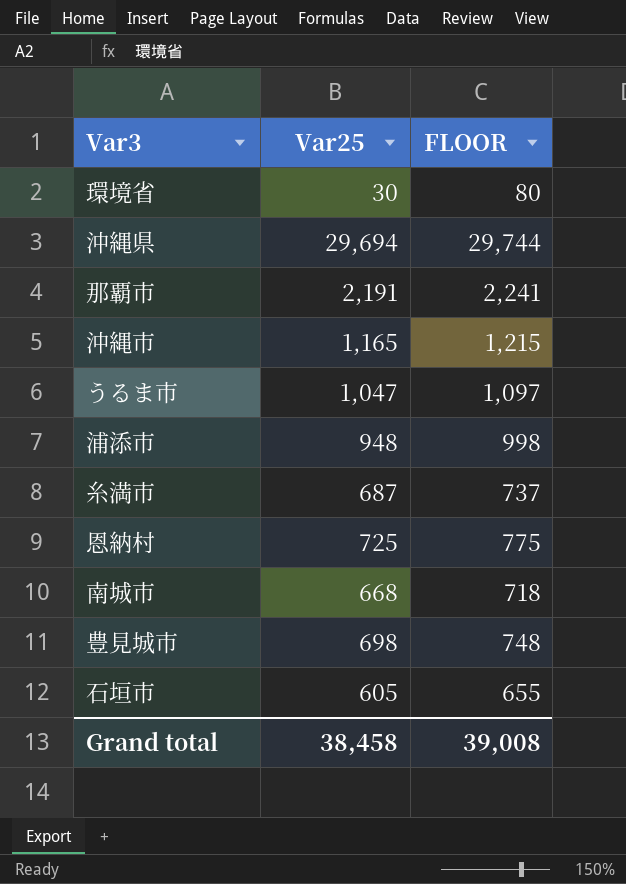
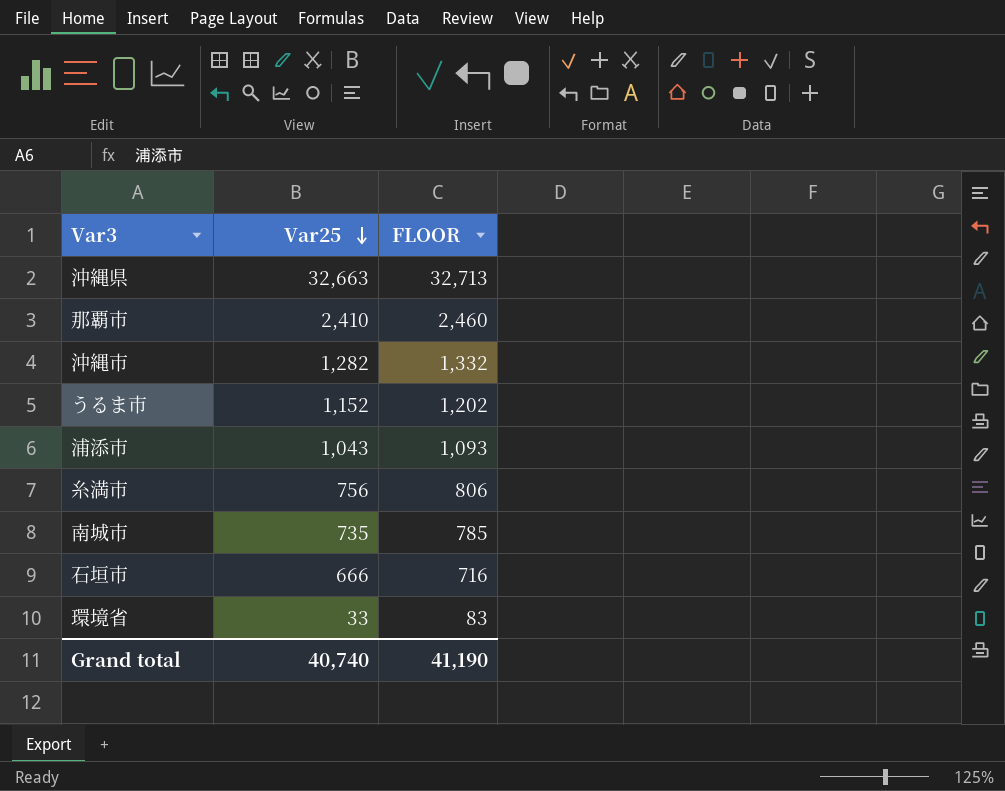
row order: none -> Var25 descending
row 恩納村: 725 | 775 -> none
row 豊見城市: 698 | 748 -> none
沖縄県 | Var25: 29,694 -> 32,663
沖縄県 | FLOOR: 29,744 -> 32,713
那覇市 | Var25: 2,191 -> 2,410
那覇市 | FLOOR: 2,241 -> 2,460
沖縄市 | Var25: 1,165 -> 1,282
沖縄市 | FLOOR: 1,215 -> 1,332
うるま市 | Var25: 1,047 -> 1,152
うるま市 | FLOOR: 1,097 -> 1,202
浦添市 | Var25: 948 -> 1,043
浦添市 | FLOOR: 998 -> 1,093
糸満市 | Var25: 687 -> 756
糸満市 | FLOOR: 737 -> 806
南城市 | Var25: 668 -> 735
南城市 | FLOOR: 718 -> 785
石垣市 | Var25: 605 -> 666
石垣市 | FLOOR: 655 -> 716
環境省 | Var25: 30 -> 33
環境省 | FLOOR: 80 -> 83
Grand total | Var25: 38,458 -> 40,740
Grand total | FLOOR: 39,008 -> 41,190

